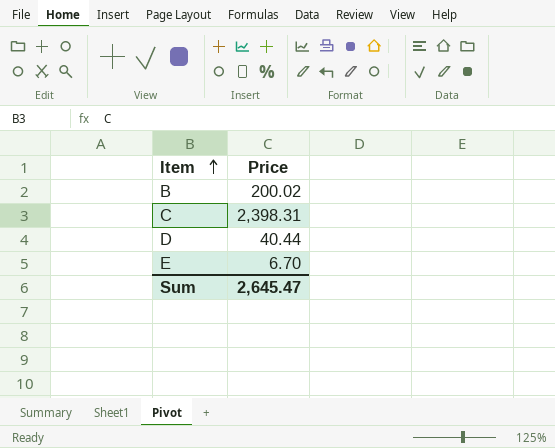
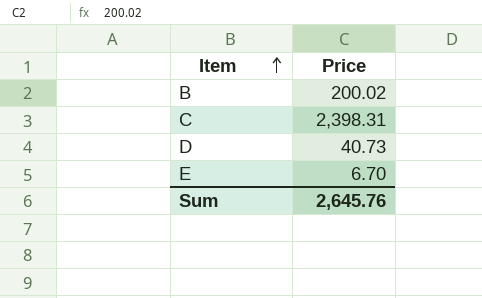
D | Price: 40.44 -> 40.73
Sum | Price: 2,645.47 -> 2,645.76

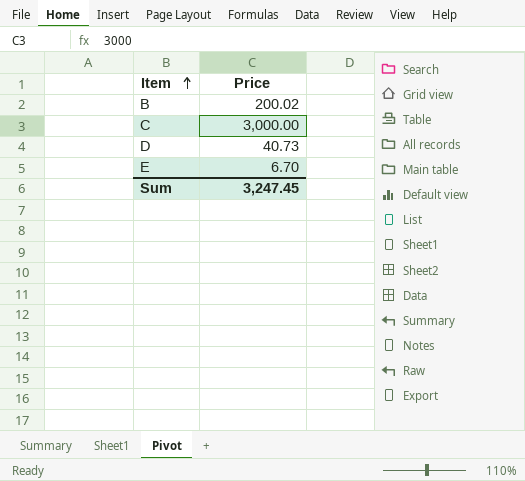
C | Price: 2,398.31 -> 3,000.00
Sum | Price: 2,645.76 -> 3,247.45

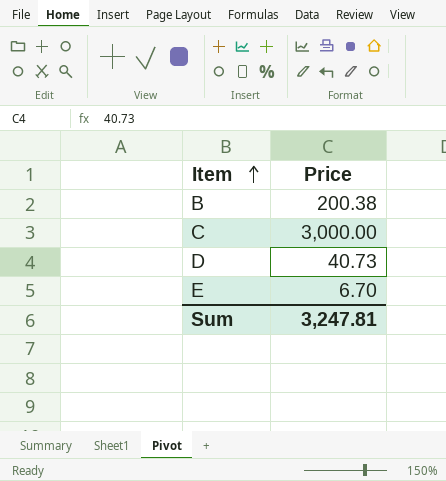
B | Price: 200.02 -> 200.38
Sum | Price: 3,247.45 -> 3,247.81

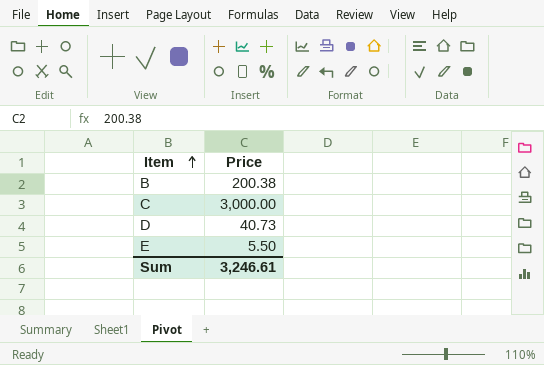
E | Price: 6.70 -> 5.50
Sum | Price: 3,247.81 -> 3,246.61

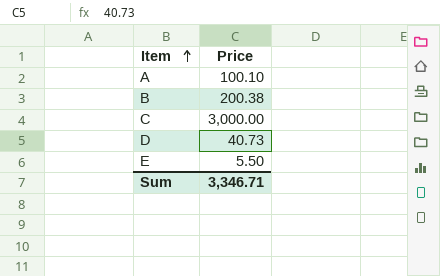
row A: none -> 100.10
Sum | Price: 3,246.61 -> 3,346.71

